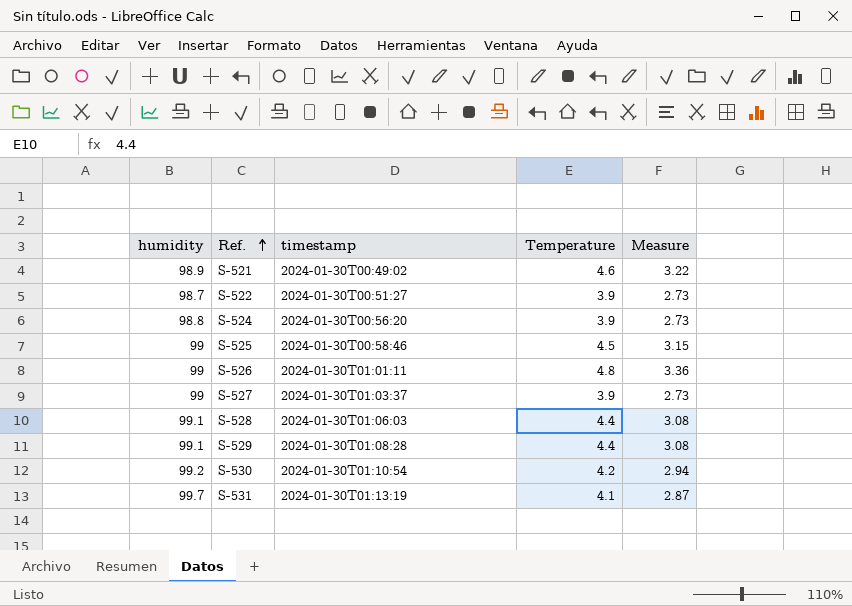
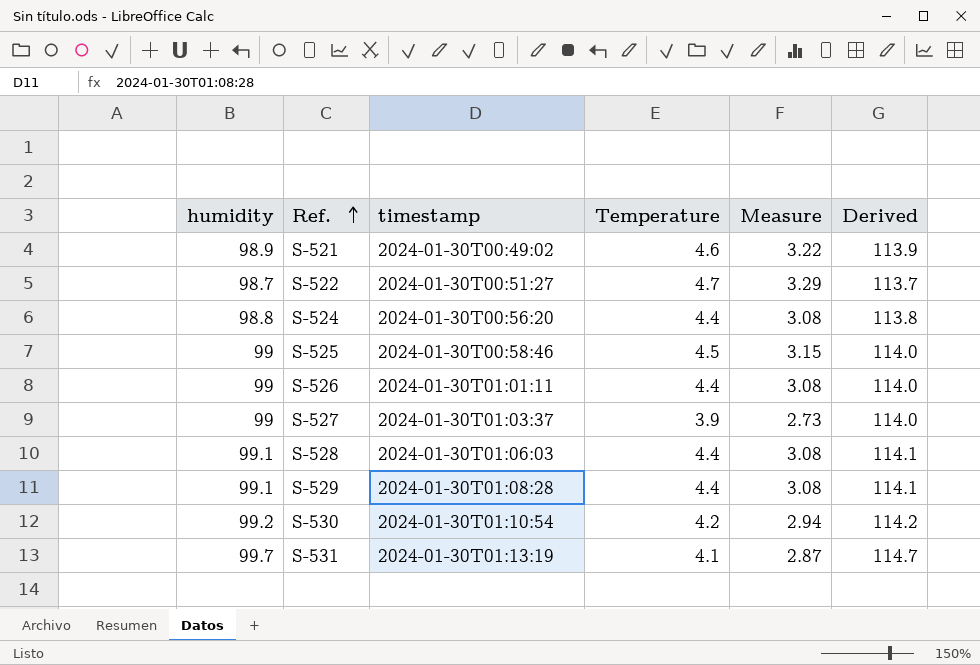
column Derived | formula: none -> [humidity] + 15
S-522 | Temperature: 3.9 -> 4.7
S-522 | Measure: 2.73 -> 3.29
S-524 | Temperature: 3.9 -> 4.4
S-524 | Measure: 2.73 -> 3.08
S-526 | Temperature: 4.8 -> 4.4
S-526 | Measure: 3.36 -> 3.08

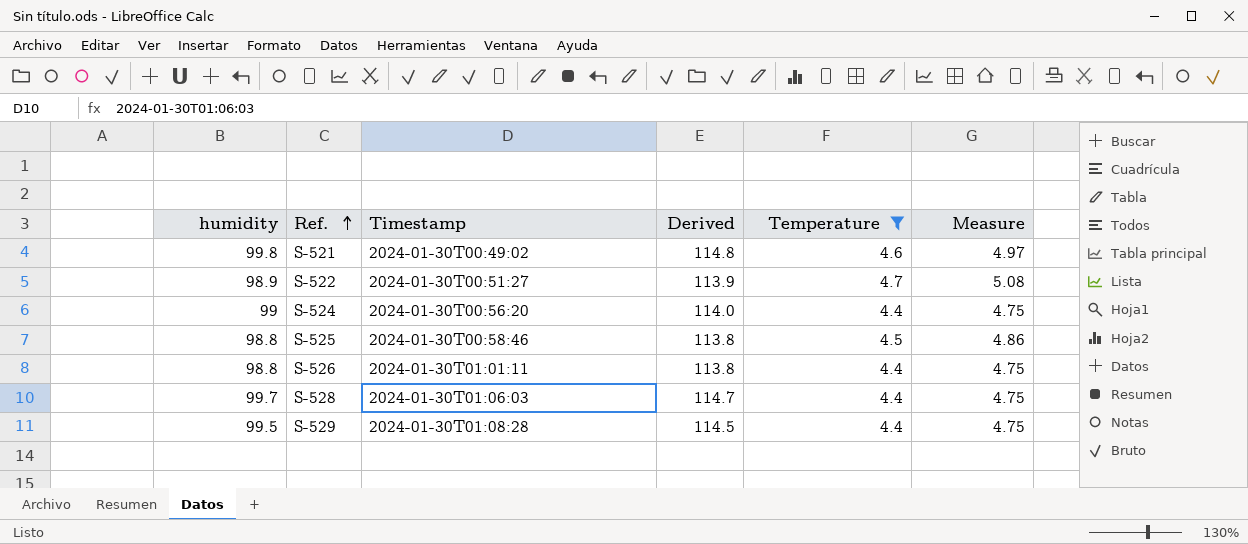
filter: none -> Temperature >= 4.4
column name: timestamp -> Timestamp
column Derived | position: 6 -> 4
column Measure | formula: [Temperature] * 0.7 -> [Temperature] * 1.08
S-521 | humidity: 98.9 -> 99.8
S-521 | Derived: 113.9 -> 114.8
S-522 | humidity: 98.7 -> 98.9
S-522 | Derived: 113.7 -> 113.9
S-524 | humidity: 98.8 -> 99
S-524 | Derived: 113.8 -> 114.0
S-525 | humidity: 99 -> 98.8
S-525 | Derived: 114.0 -> 113.8
S-526 | humidity: 99 -> 98.8
S-526 | Derived: 114.0 -> 113.8
S-528 | humidity: 99.1 -> 99.7
S-528 | Derived: 114.1 -> 114.7
S-529 | humidity: 99.1 -> 99.5
S-529 | Derived: 114.1 -> 114.5

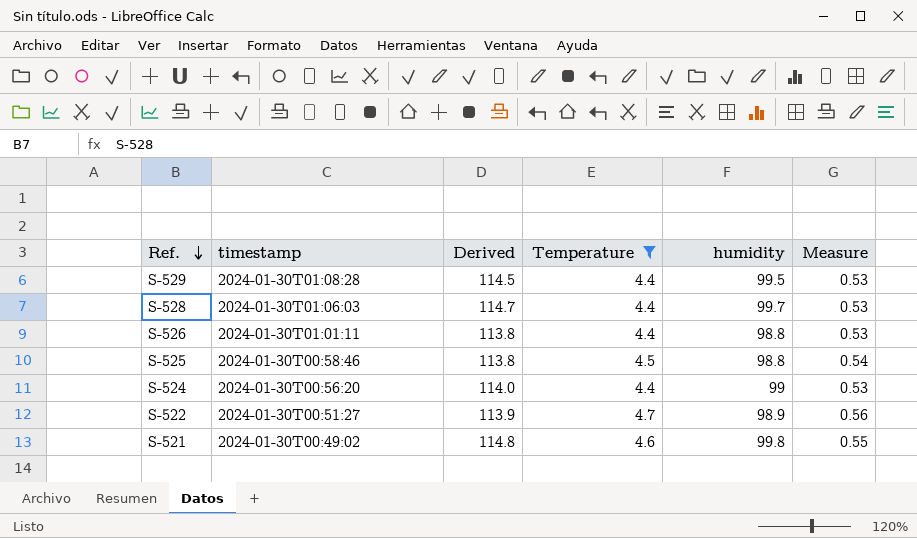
row order: Ref. ascending -> Ref. descending
column name: Timestamp -> timestamp
column humidity | position: 1 -> 5
column Measure | formula: [Temperature] * 1.08 -> [Temperature] * 0.12

